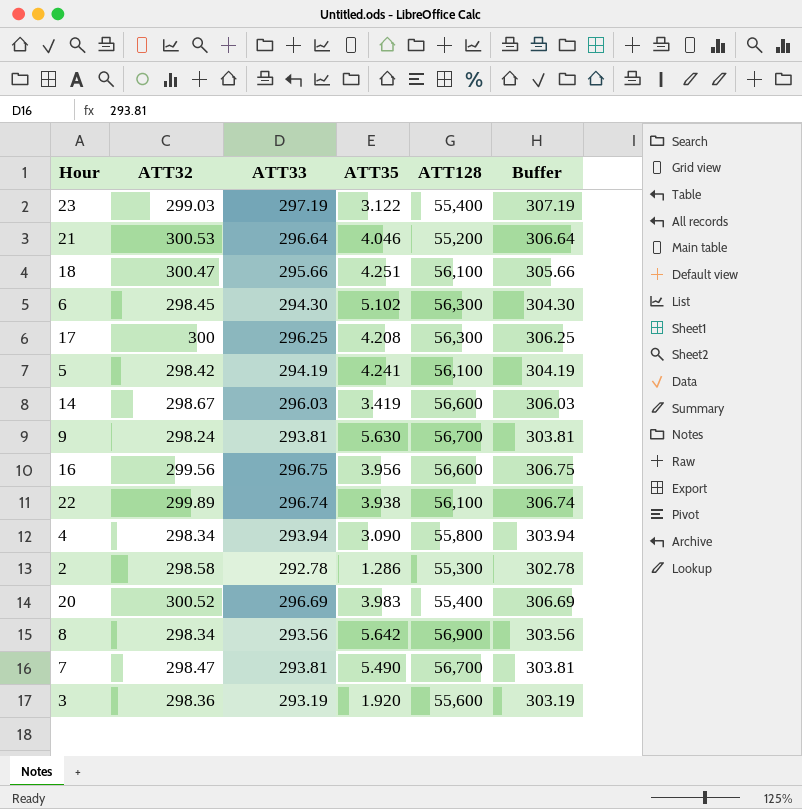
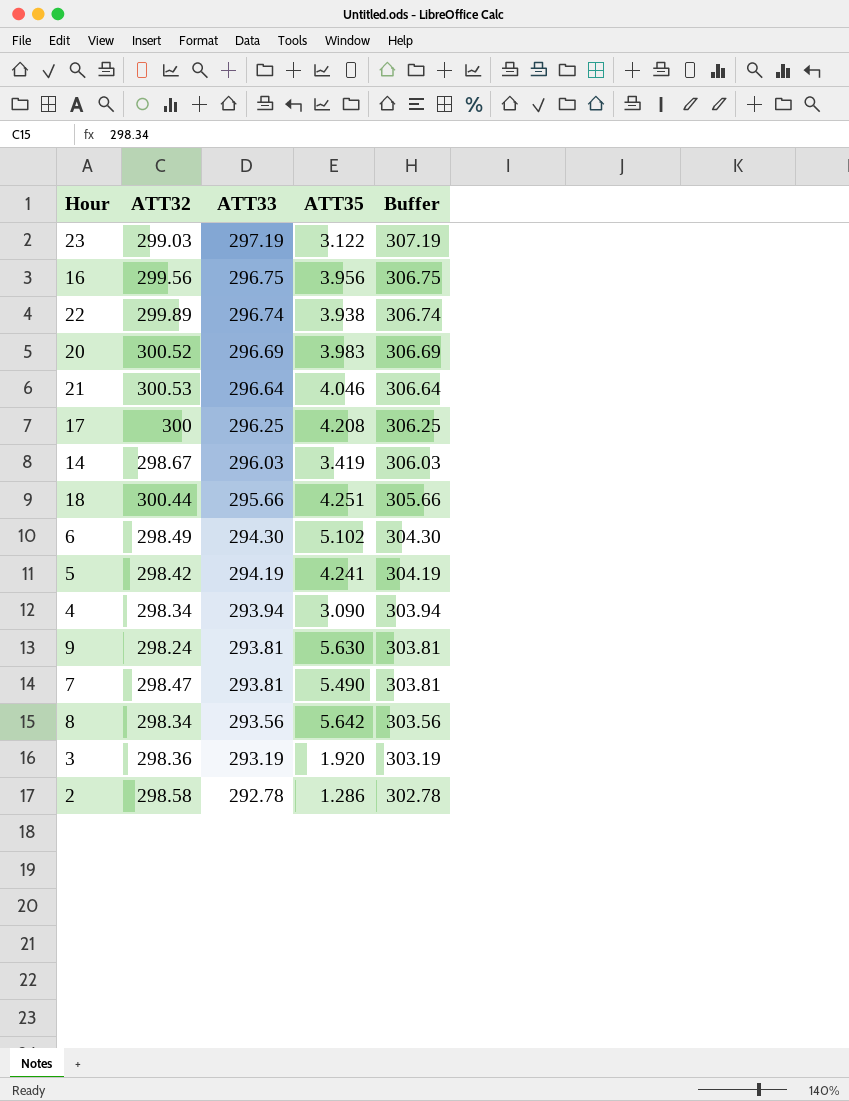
row order: none -> ATT33 descending
column ATT128 | position: 5 -> none
18 | ATT32: 300.47 -> 300.44
6 | ATT32: 298.45 -> 298.49

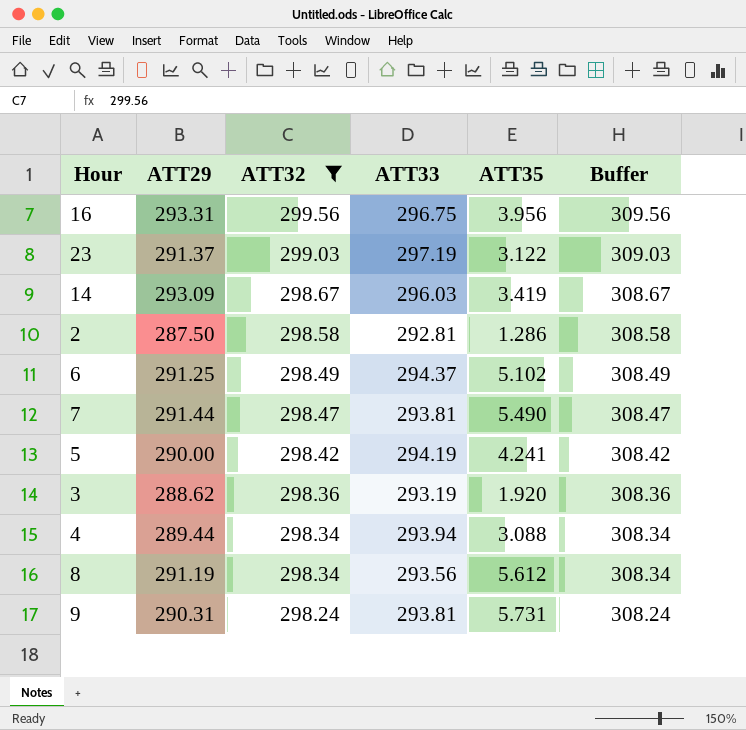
filter: none -> ATT32 <= 299.56
row order: ATT33 descending -> ATT32 descending
column ATT29 | position: none -> 2
column Buffer | formula: [ATT33] + 10 -> [ATT32] + 10
2 | ATT33: 292.78 -> 292.81
6 | ATT33: 294.30 -> 294.37
4 | ATT35: 3.090 -> 3.088
8 | ATT35: 5.642 -> 5.612
9 | ATT35: 5.630 -> 5.731

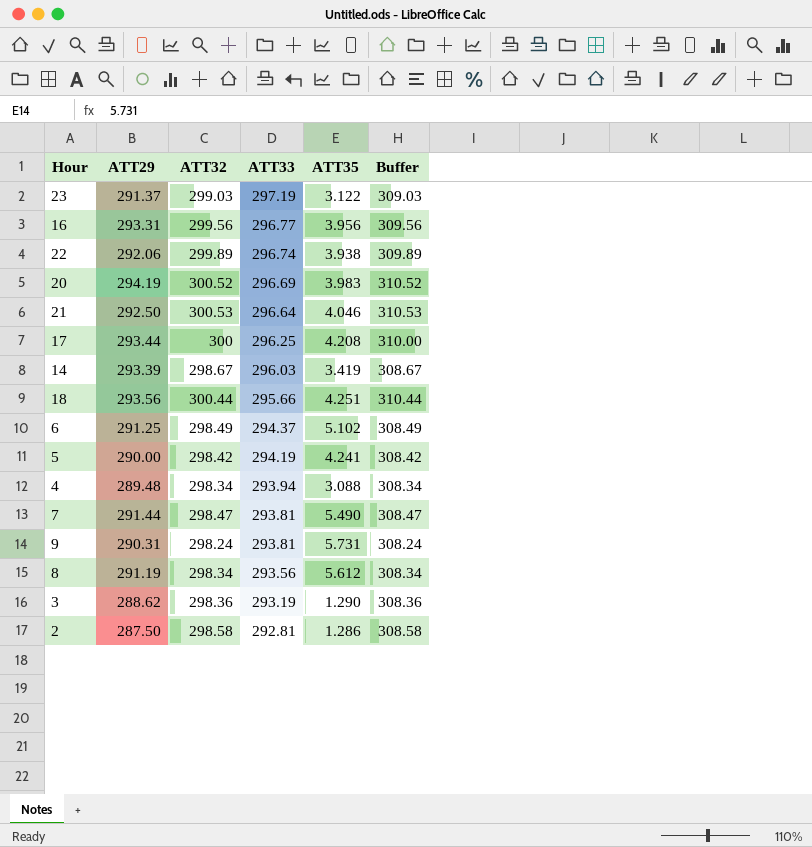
filter: ATT32 <= 299.56 -> none
row order: ATT32 descending -> ATT33 descending
16 | ATT33: 296.75 -> 296.77
14 | ATT29: 293.09 -> 293.39
4 | ATT29: 289.44 -> 289.48
3 | ATT35: 1.920 -> 1.290

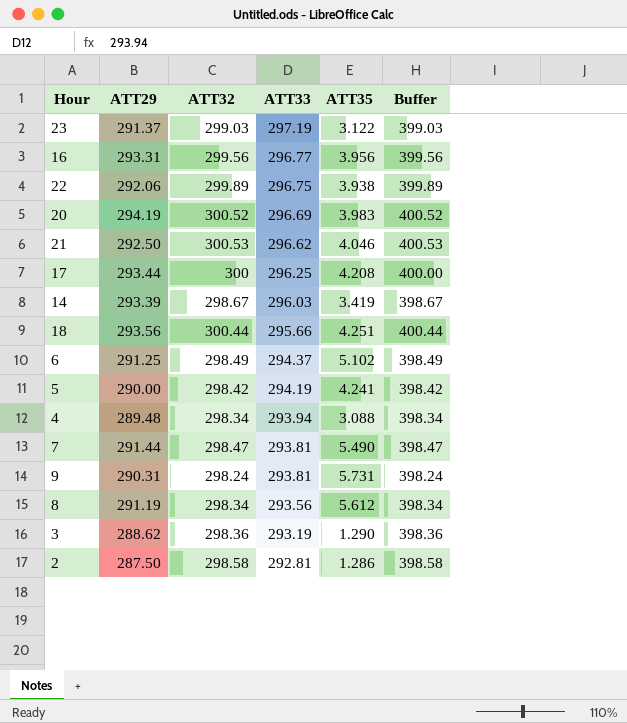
column Buffer | formula: [ATT32] + 10 -> [ATT32] + 100
22 | ATT33: 296.74 -> 296.75
21 | ATT33: 296.64 -> 296.62

